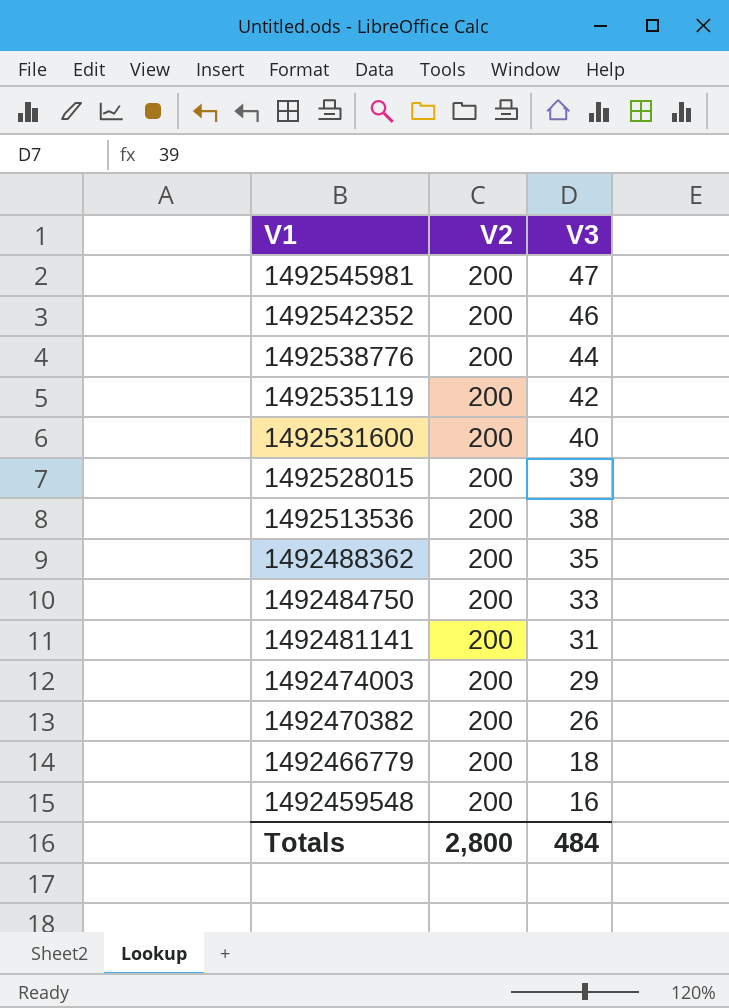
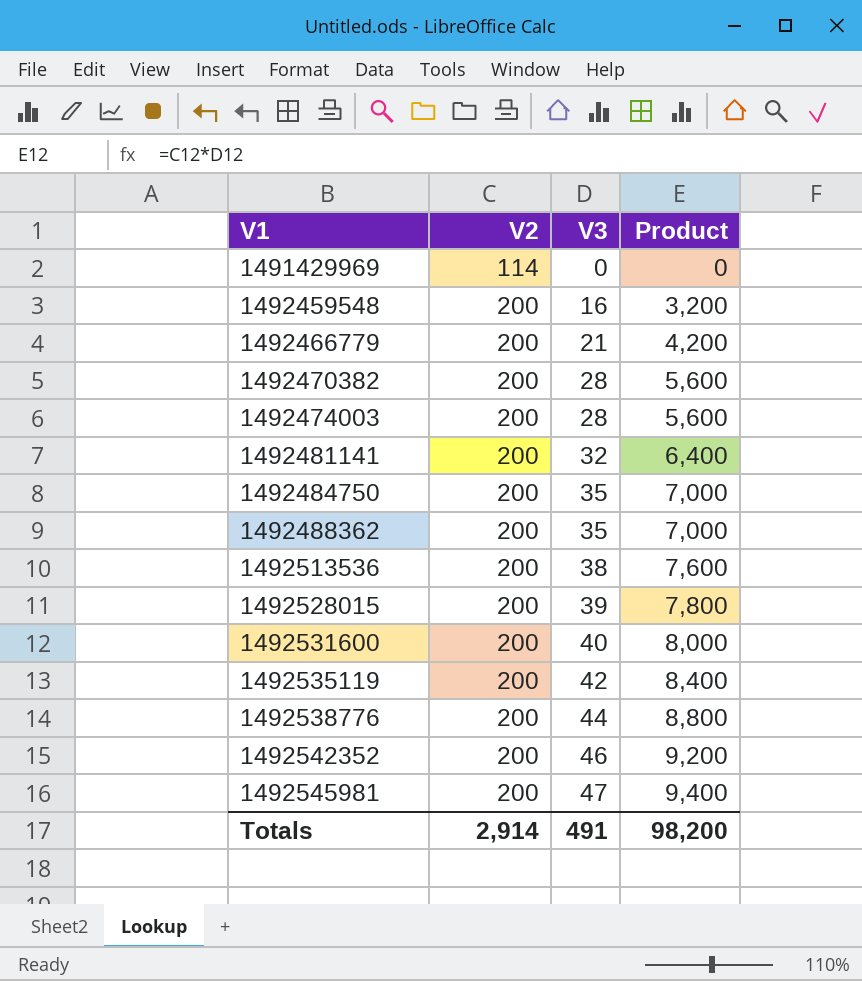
row order: V1 descending -> V1 ascending
column Product | formula: none -> [V2] * [V3]
row 1491429969: none -> 114 | 0 | 0
1492466779 | V3: 18 -> 21
1492470382 | V3: 26 -> 28
1492474003 | V3: 29 -> 28
1492481141 | V3: 31 -> 32
1492484750 | V3: 33 -> 35
Totals | V2: 2,800 -> 2,914
Totals | V3: 484 -> 491

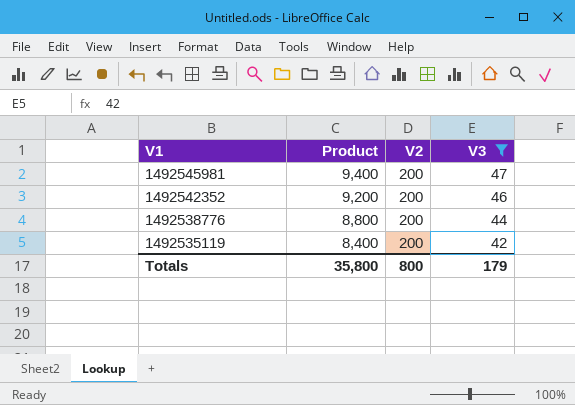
filter: none -> V3 >= 42
row order: V1 ascending -> V1 descending
column Product | position: 4 -> 2
Totals | Product: 98,200 -> 35,800
Totals | V2: 2,914 -> 800
Totals | V3: 491 -> 179

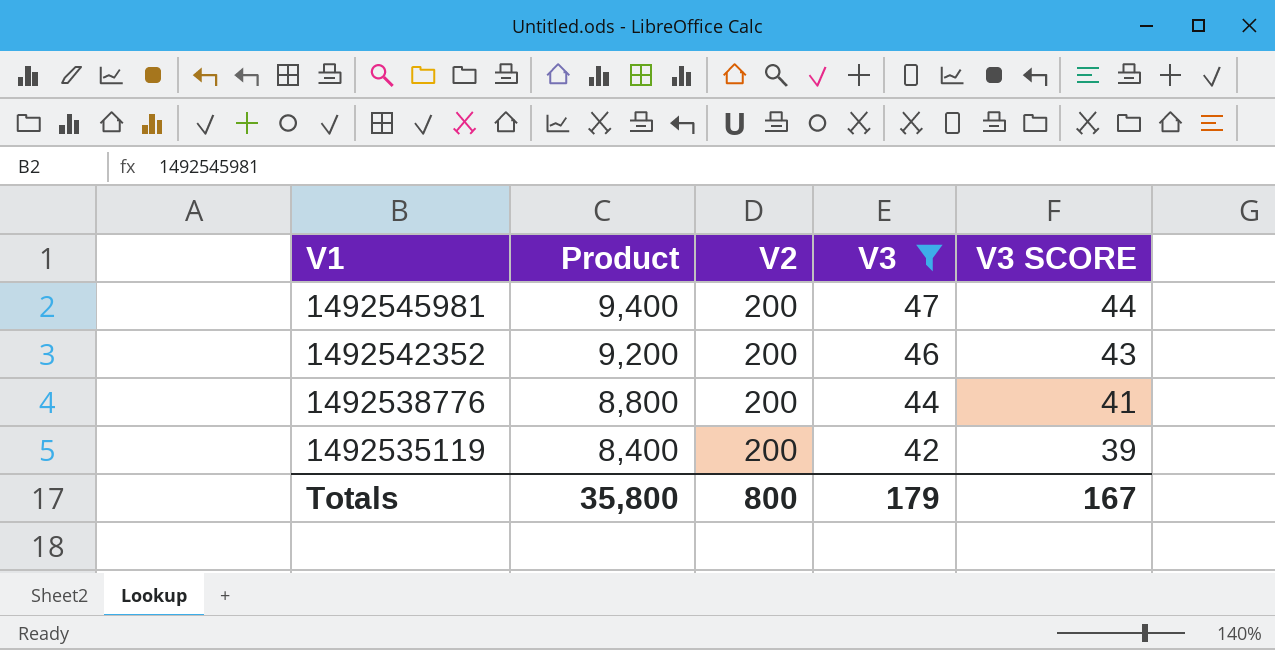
column V3 SCORE | formula: none -> [V3] - 3

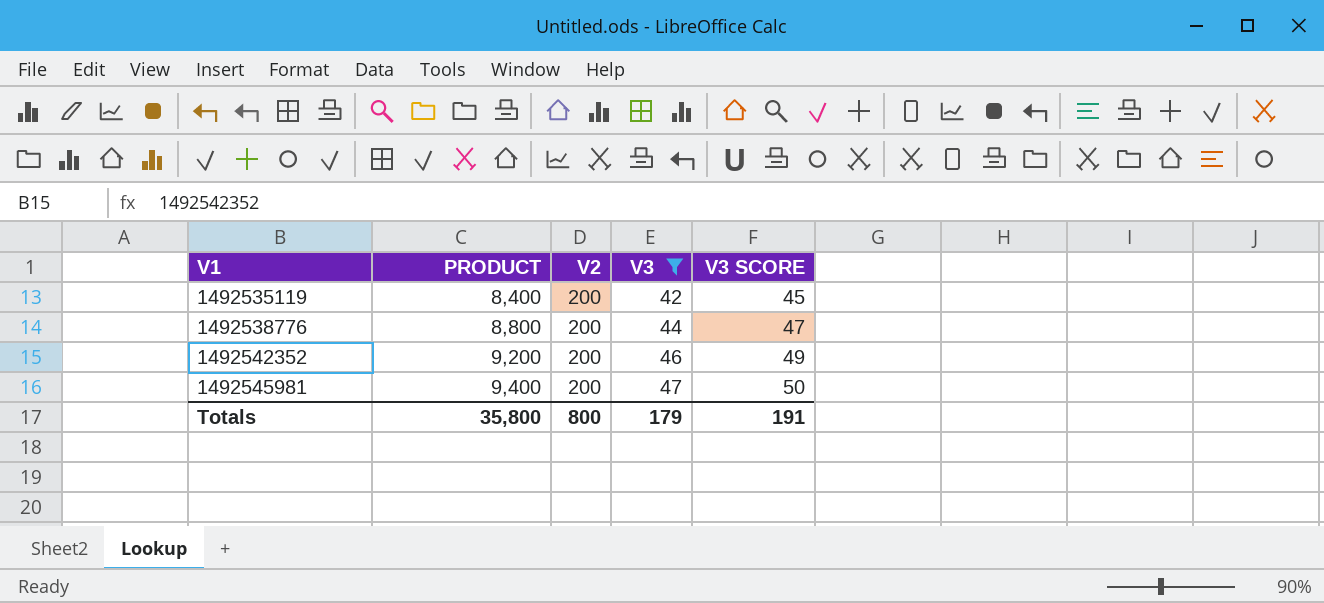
row order: V1 descending -> V1 ascending
column name: Product -> PRODUCT
column V3 SCORE | formula: [V3] - 3 -> [V3] + 3
Totals | V3 SCORE: 167 -> 191

